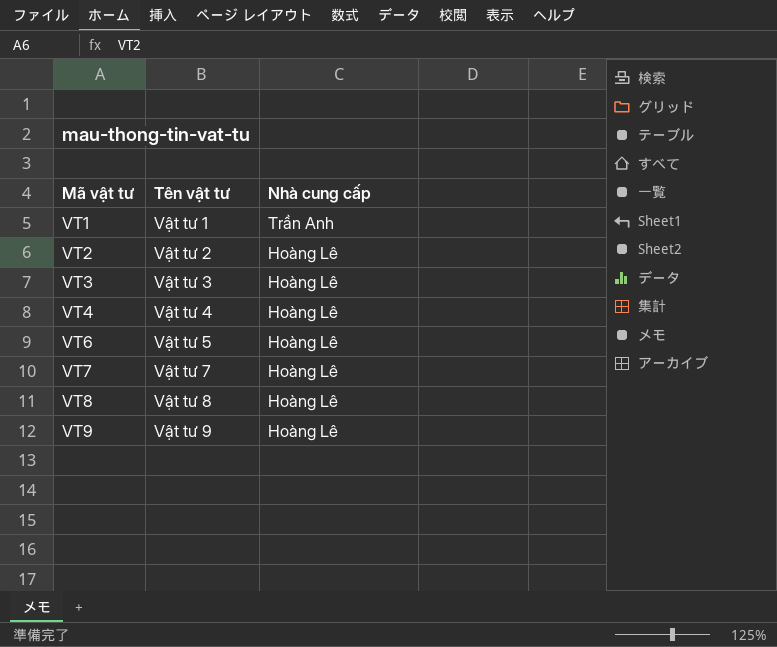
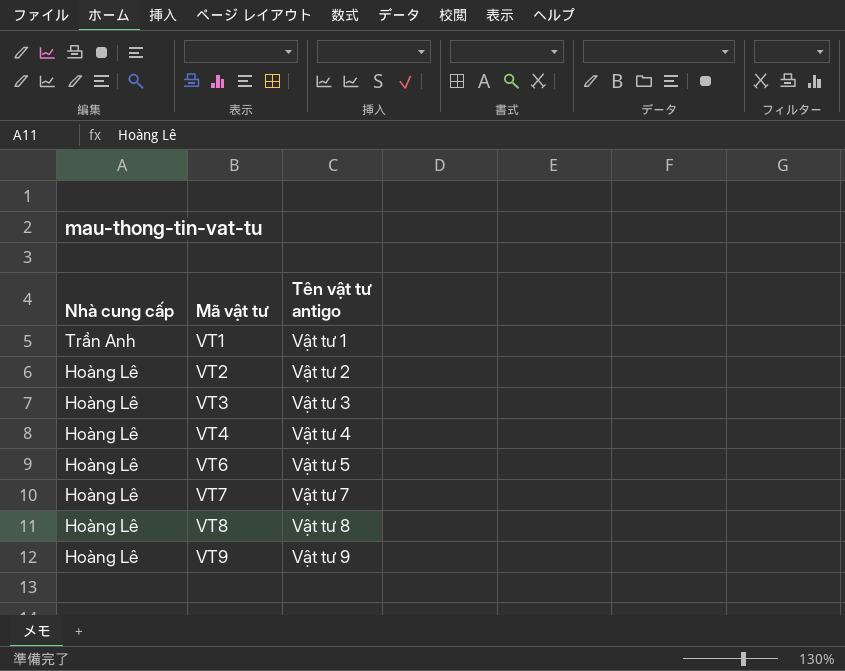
column Nhà cung cấp | position: 3 -> 1
column name: Tên vật tư -> Tên vật tư antigo

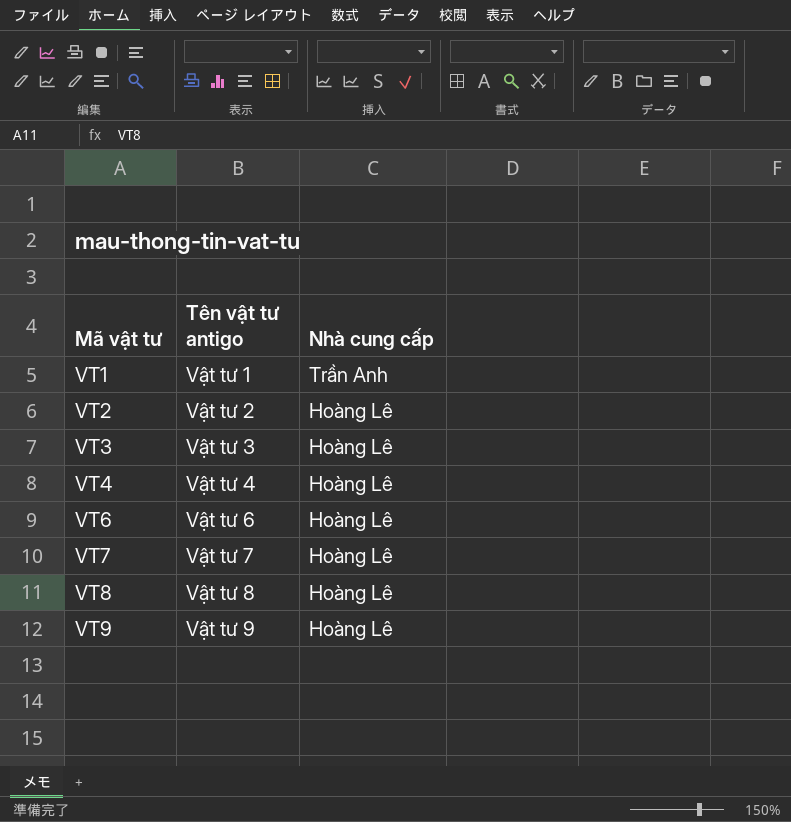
column Nhà cung cấp | position: 1 -> 3
VT6 | Tên vật tư antigo: Vật tư 5 -> Vật tư 6

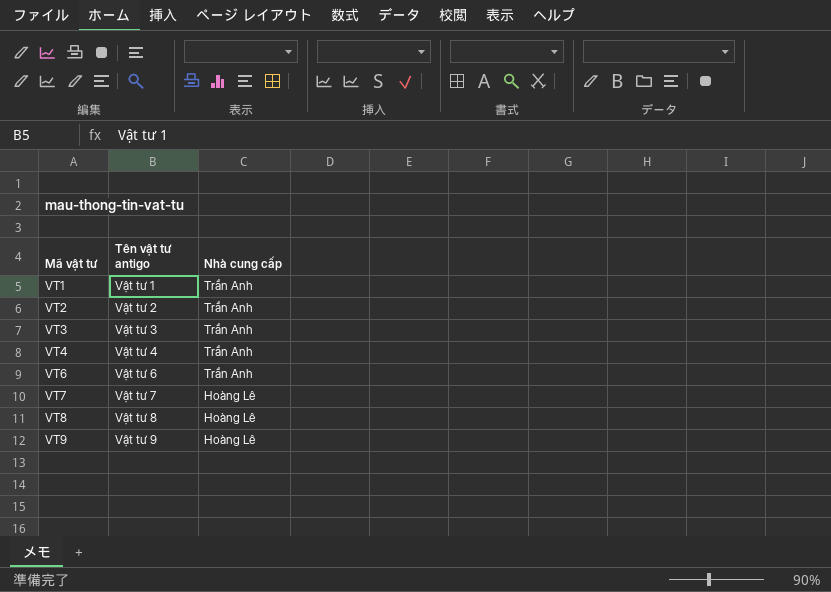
VT2 | Nhà cung cấp: Hoàng Lê -> Trần Anh
VT3 | Nhà cung cấp: Hoàng Lê -> Trần Anh
VT4 | Nhà cung cấp: Hoàng Lê -> Trần Anh
VT6 | Nhà cung cấp: Hoàng Lê -> Trần Anh

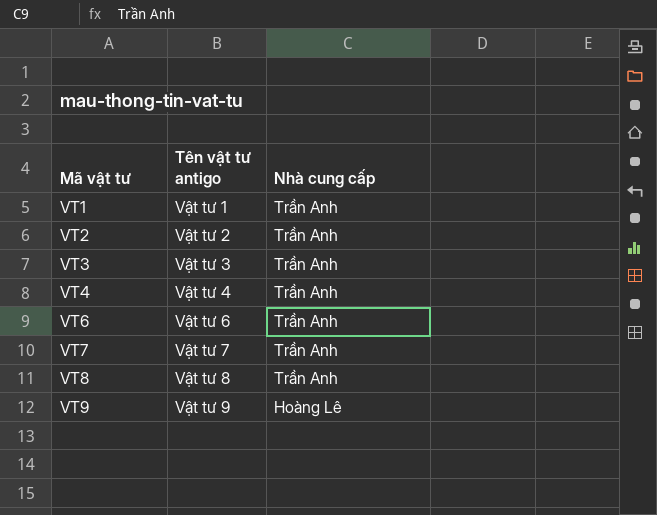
VT7 | Nhà cung cấp: Hoàng Lê -> Trần Anh
VT8 | Nhà cung cấp: Hoàng Lê -> Trần Anh

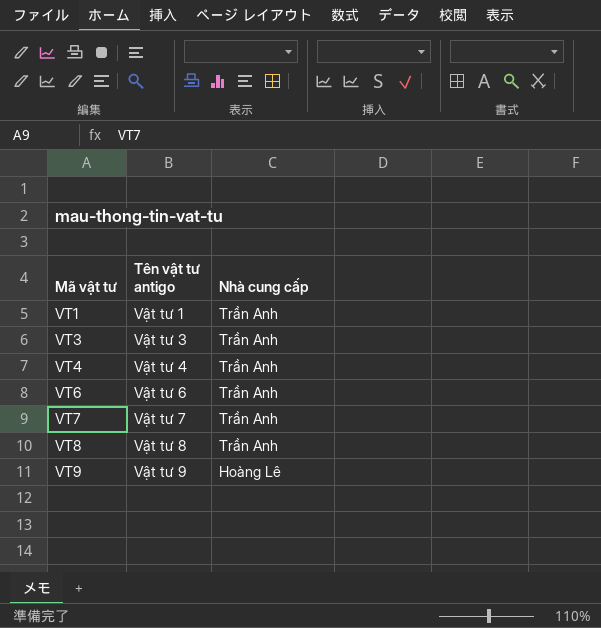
row VT2: Vật tư 2 | Trần Anh -> none

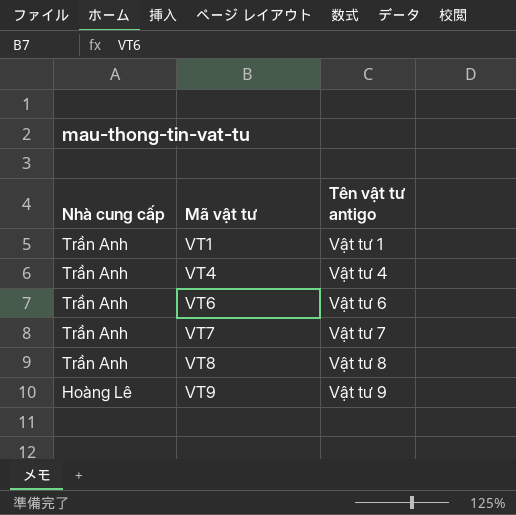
column Nhà cung cấp | position: 3 -> 1
row VT3: Vật tư 3 | Trần Anh -> none

